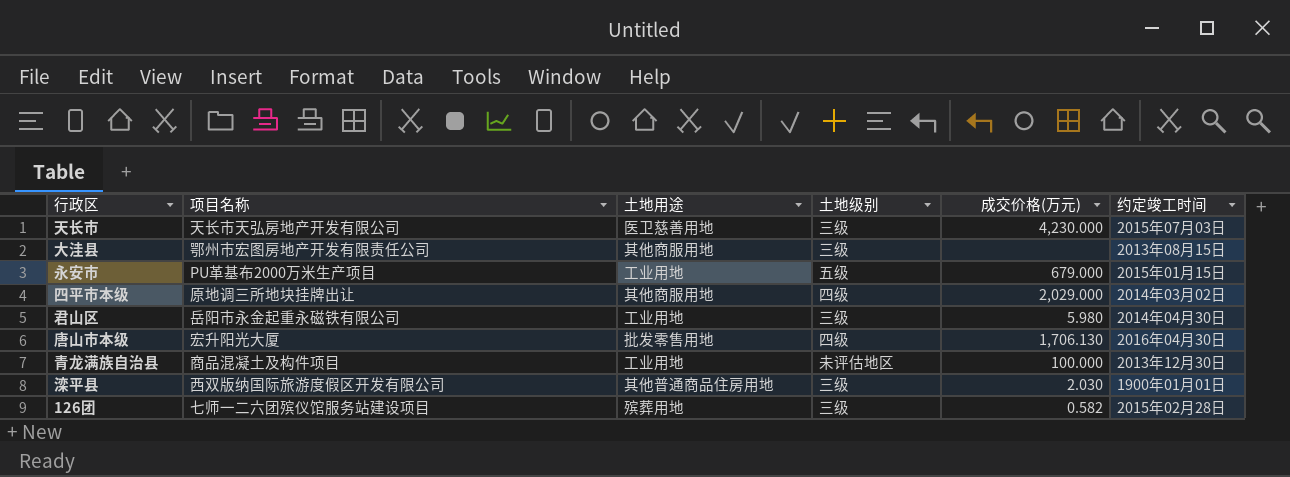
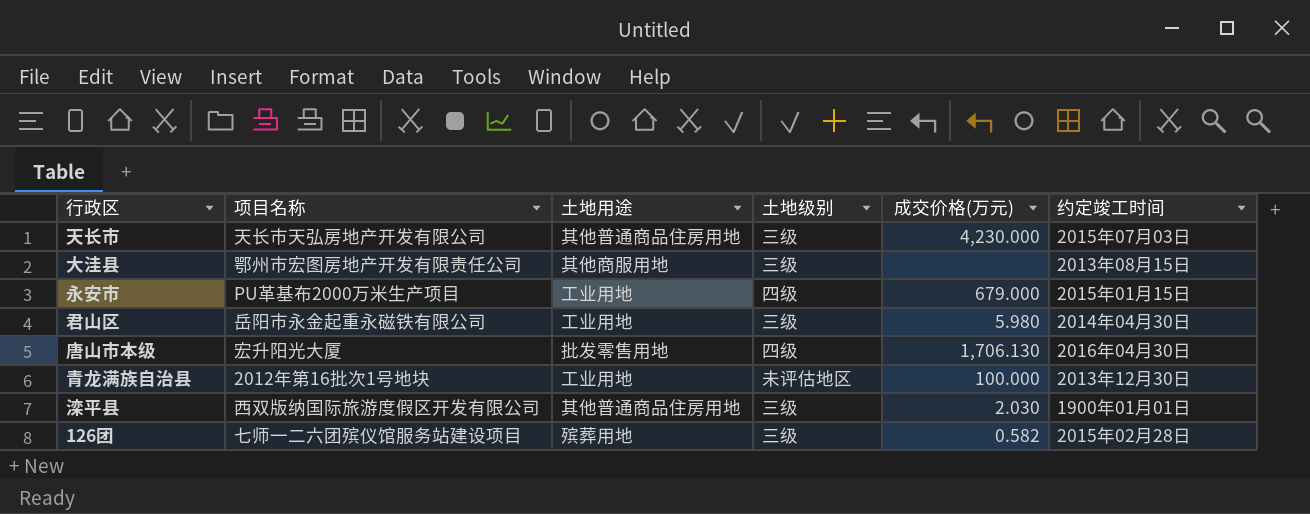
row 四平市本级: 原地调三所地块挂牌出让 | 其他商服用地 | 四级 | 2,029.000 | 2014年03月02日 -> none
天长市 | 土地用途: 医卫慈善用地 -> 其他普通商品住房用地
永安市 | 土地级别: 五级 -> 四级
青龙满族自治县 | 项目名称: 商品混凝土及构件项目 -> 2012年第16批次1号地块

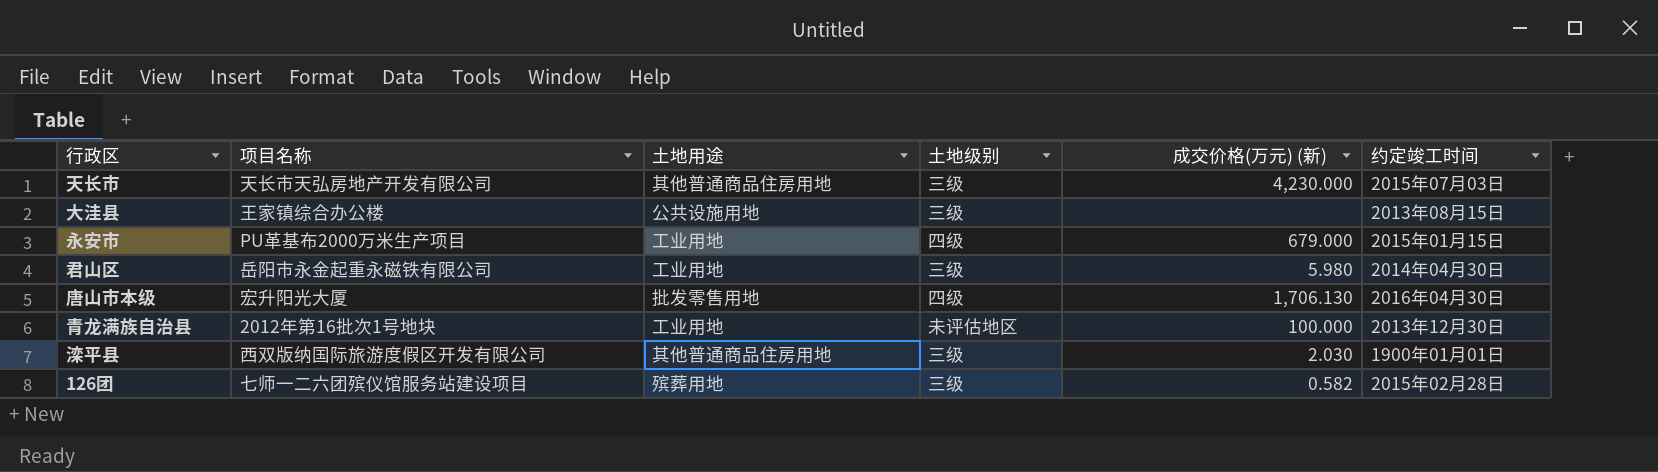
column name: 成交价格(万元) -> 成交价格(万元) (新)
大洼县 | 项目名称: 鄂州市宏图房地产开发有限责任公司 -> 王家镇综合办公楼
大洼县 | 土地用途: 其他商服用地 -> 公共设施用地

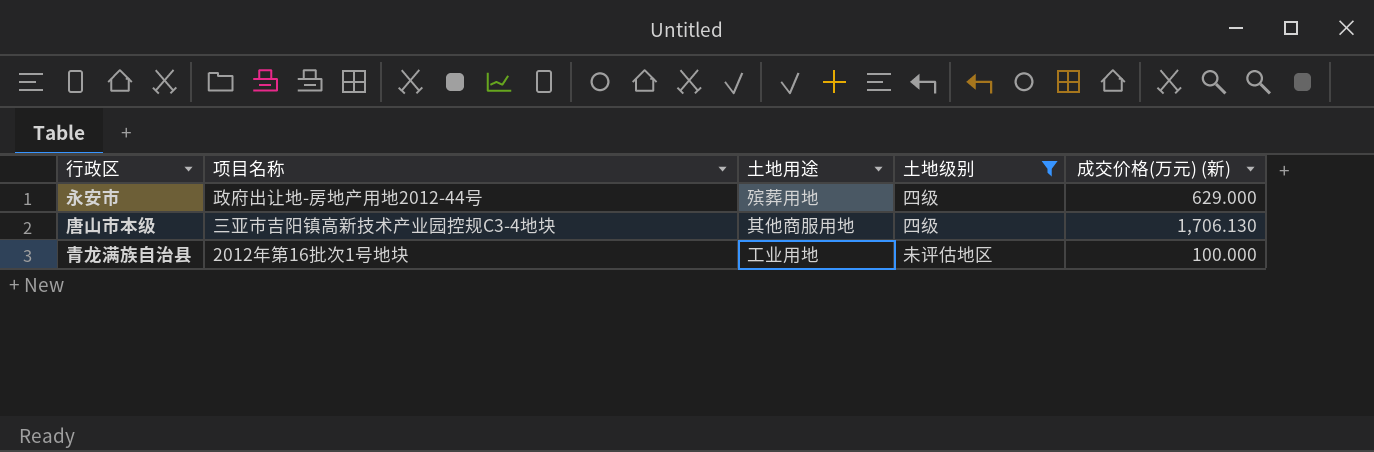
filter: none -> 土地级别 != 三级
column 约定竣工时间 | position: 6 -> none
永安市 | 项目名称: PU革基布2000万米生产项目 -> 政府出让地-房地产用地2012-44号
永安市 | 土地用途: 工业用地 -> 殡葬用地
永安市 | 成交价格(万元) (新): 679.000 -> 629.000
唐山市本级 | 项目名称: 宏升阳光大厦 -> 三亚市吉阳镇高新技术产业园控规C3-4地块
唐山市本级 | 土地用途: 批发零售用地 -> 其他商服用地

